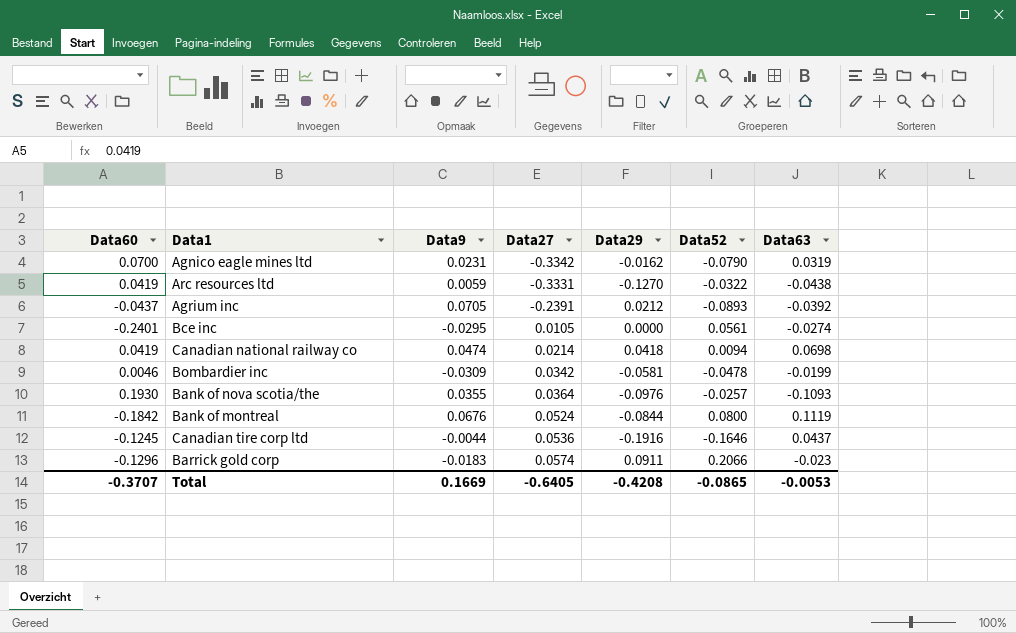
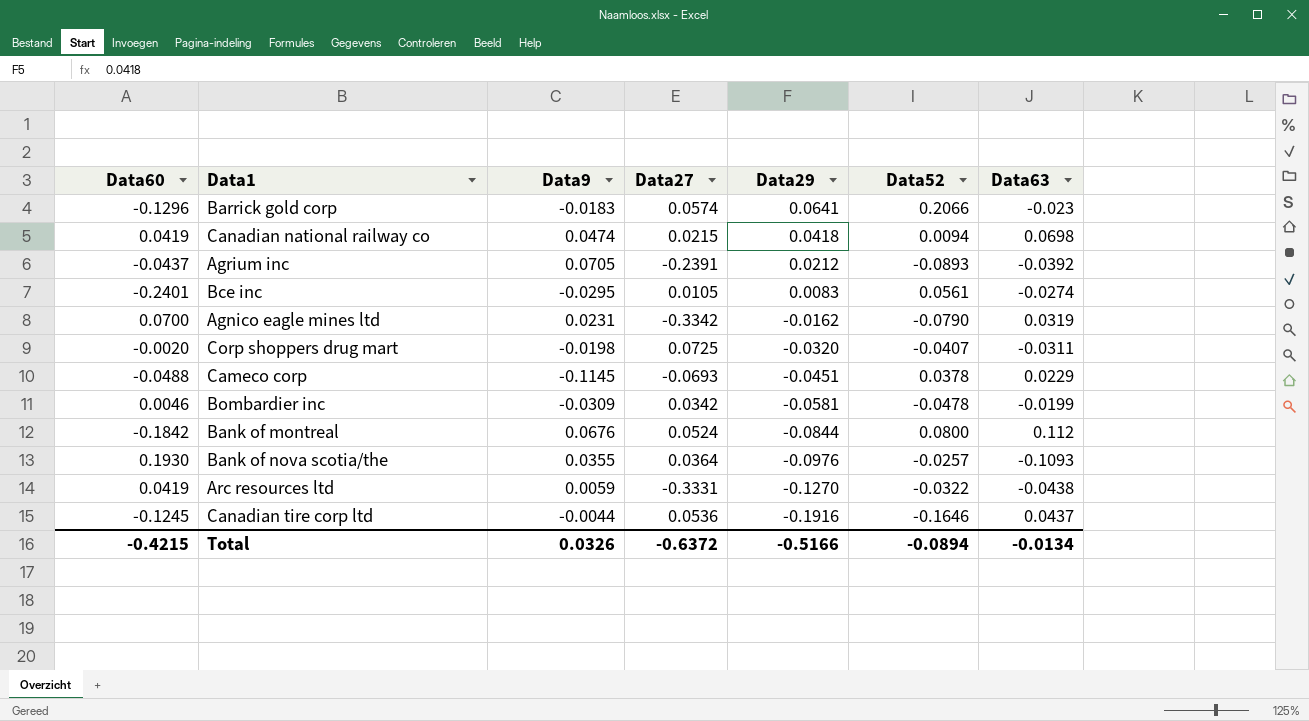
row order: Data27 ascending -> Data29 descending
Barrick gold corp | Data29: 0.0911 -> 0.0641
Canadian national railway co | Data27: 0.0214 -> 0.0215
Bce inc | Data29: 0.0000 -> 0.0083
row Corp shoppers drug mart: none -> -0.0020 | -0.0198 | 0.0725 | -0.0320 | -0.0407 | -0.0311
row Cameco corp: none -> -0.0488 | -0.1145 | -0.0693 | -0.0451 | 0.0378 | 0.0229
Bank of montreal | Data63: 0.1119 -> 0.112
Total | Data60: -0.3707 -> -0.4215
Total | Data9: 0.1669 -> 0.0326
Total | Data27: -0.6405 -> -0.6372
Total | Data29: -0.4208 -> -0.5166
Total | Data52: -0.0865 -> -0.0894
Total | Data63: -0.0053 -> -0.0134

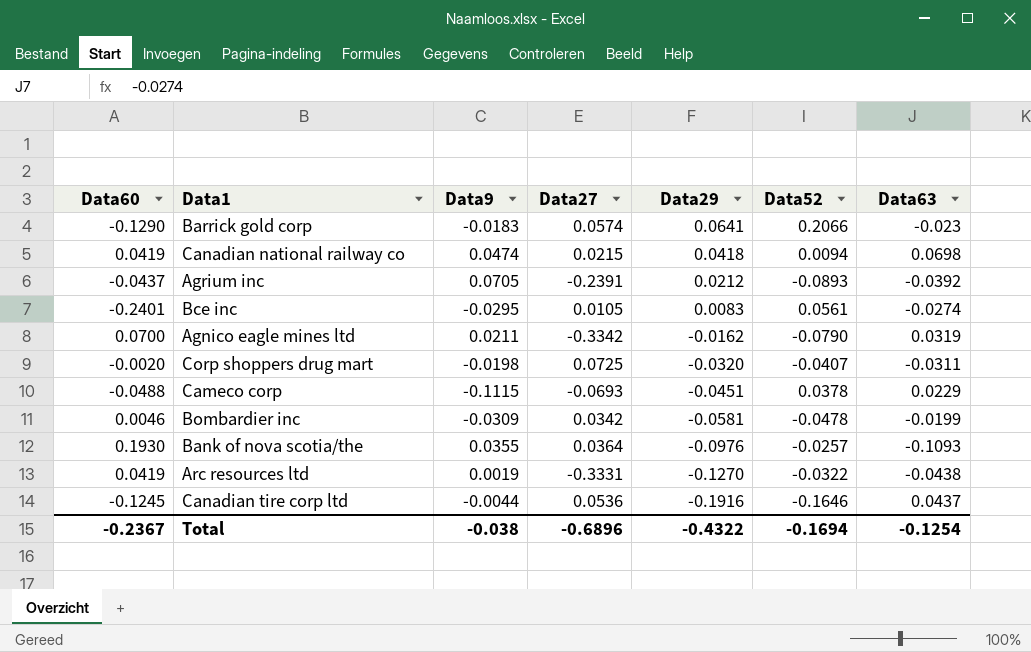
row Bank of montreal: -0.1842 | 0.0676 | 0.0524 | -0.0844 | 0.0800 | 0.112 -> none
Barrick gold corp | Data60: -0.1296 -> -0.1290
Agnico eagle mines ltd | Data9: 0.0231 -> 0.0211
Cameco corp | Data9: -0.1145 -> -0.1115
Arc resources ltd | Data9: 0.0059 -> 0.0019
Total | Data60: -0.4215 -> -0.2367
Total | Data9: 0.0326 -> -0.038
Total | Data27: -0.6372 -> -0.6896
Total | Data29: -0.5166 -> -0.4322
Total | Data52: -0.0894 -> -0.1694
Total | Data63: -0.0134 -> -0.1254

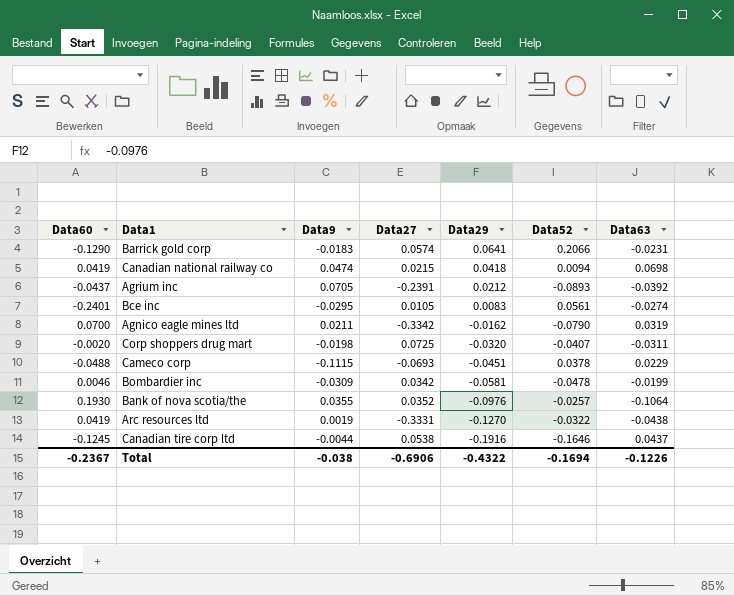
Barrick gold corp | Data63: -0.023 -> -0.0231
Bank of nova scotia/the | Data27: 0.0364 -> 0.0352
Bank of nova scotia/the | Data63: -0.1093 -> -0.1064
Canadian tire corp ltd | Data27: 0.0536 -> 0.0538
Total | Data27: -0.6896 -> -0.6906
Total | Data63: -0.1254 -> -0.1226

